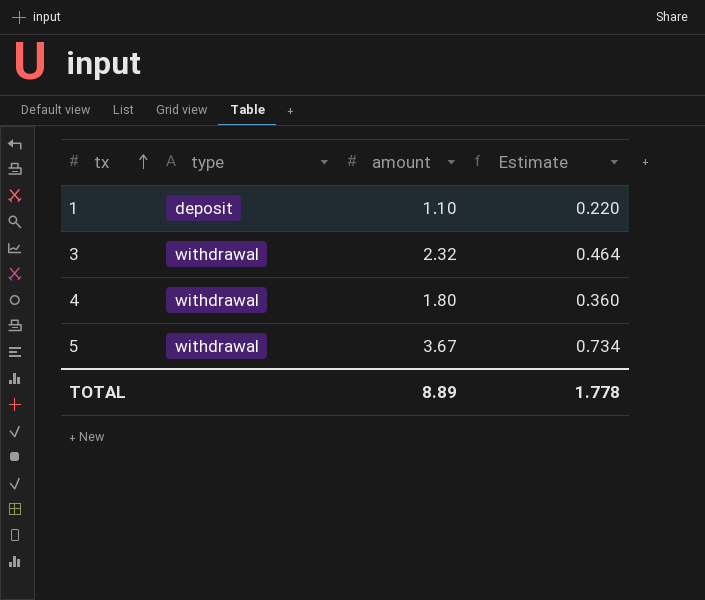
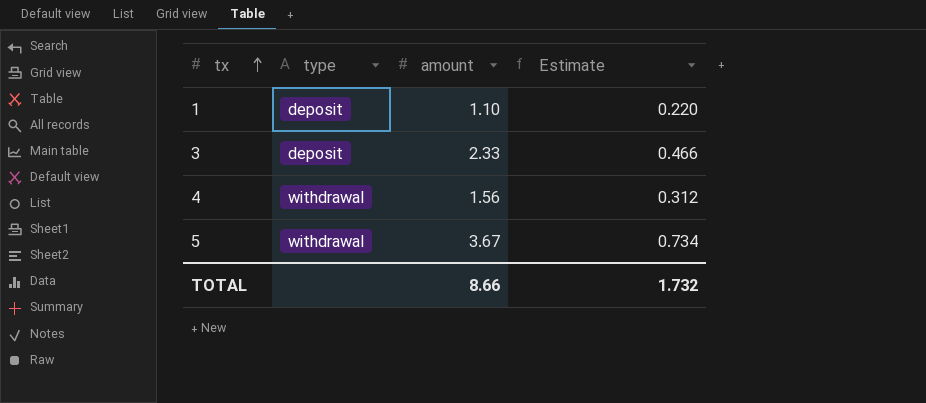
3 | type: withdrawal -> deposit
3 | amount: 2.32 -> 2.33
3 | Estimate: 0.464 -> 0.466
4 | amount: 1.80 -> 1.56
4 | Estimate: 0.360 -> 0.312
TOTAL | amount: 8.89 -> 8.66
TOTAL | Estimate: 1.778 -> 1.732

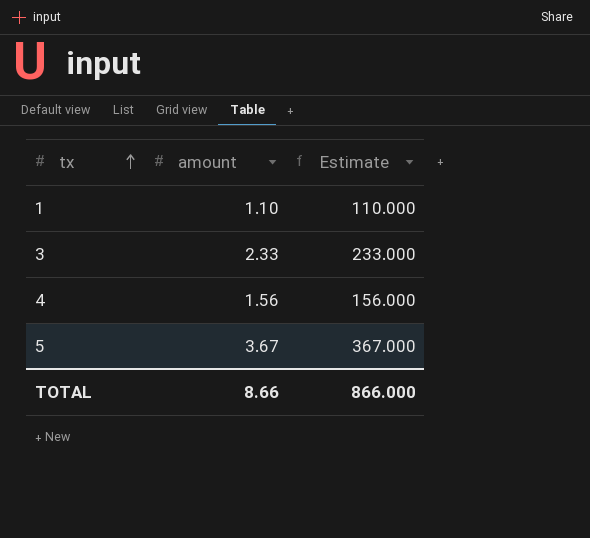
column type | position: 2 -> none
column Estimate | formula: [amount] * 0.2 -> [amount] * 100
TOTAL | Estimate: 1.732 -> 866.000

